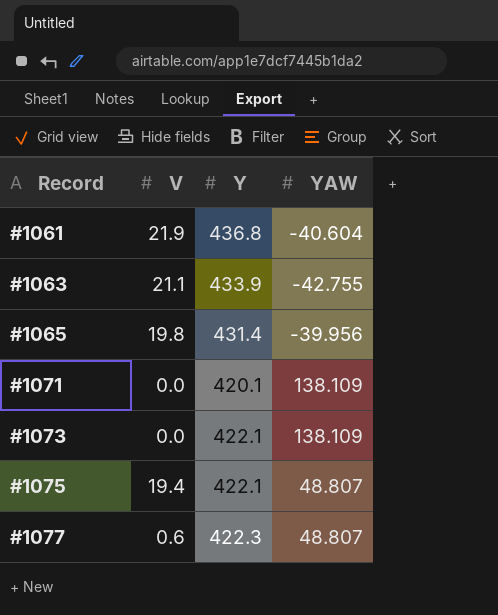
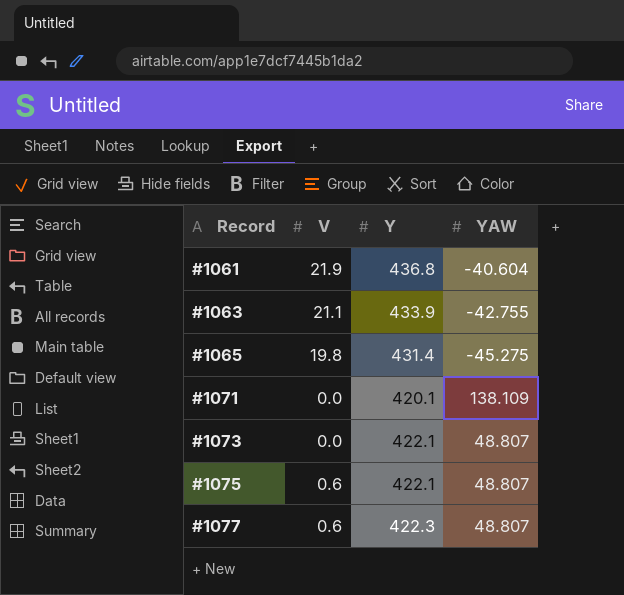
#1065 | YAW: -39.956 -> -45.275
#1073 | YAW: 138.109 -> 48.807
#1075 | V: 19.4 -> 0.6

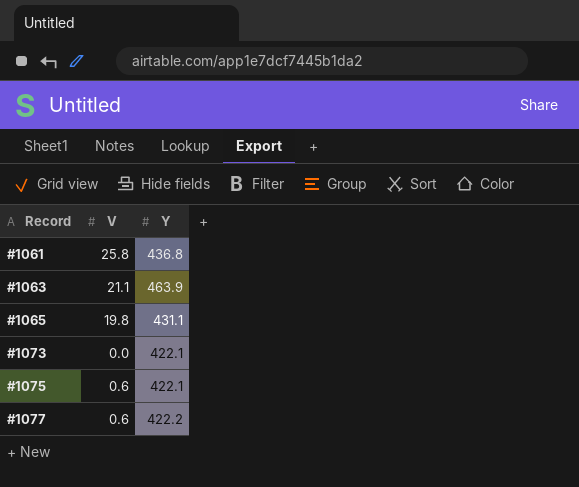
column YAW | position: 4 -> none
row #1071: 0.0 | 420.1 | 138.109 -> none
#1061 | V: 21.9 -> 25.8
#1063 | Y: 433.9 -> 463.9
#1065 | Y: 431.4 -> 431.1
#1077 | Y: 422.3 -> 422.2

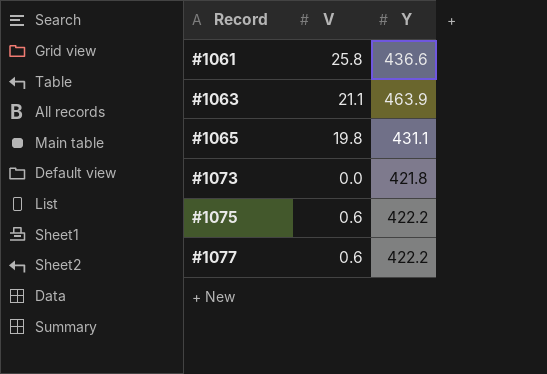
#1061 | Y: 436.8 -> 436.6
#1073 | Y: 422.1 -> 421.8
#1075 | Y: 422.1 -> 422.2

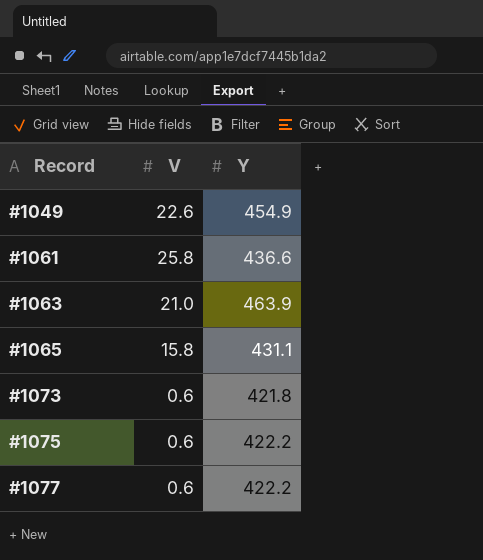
row #1049: none -> 22.6 | 454.9
#1063 | V: 21.1 -> 21.0
#1065 | V: 19.8 -> 15.8
#1073 | V: 0.0 -> 0.6

